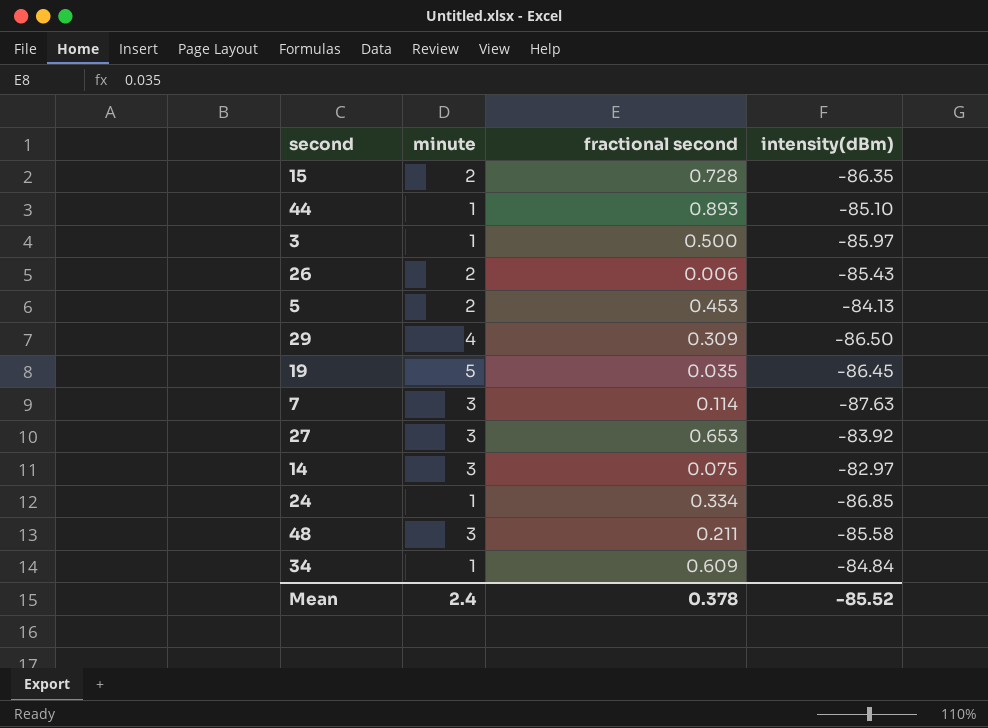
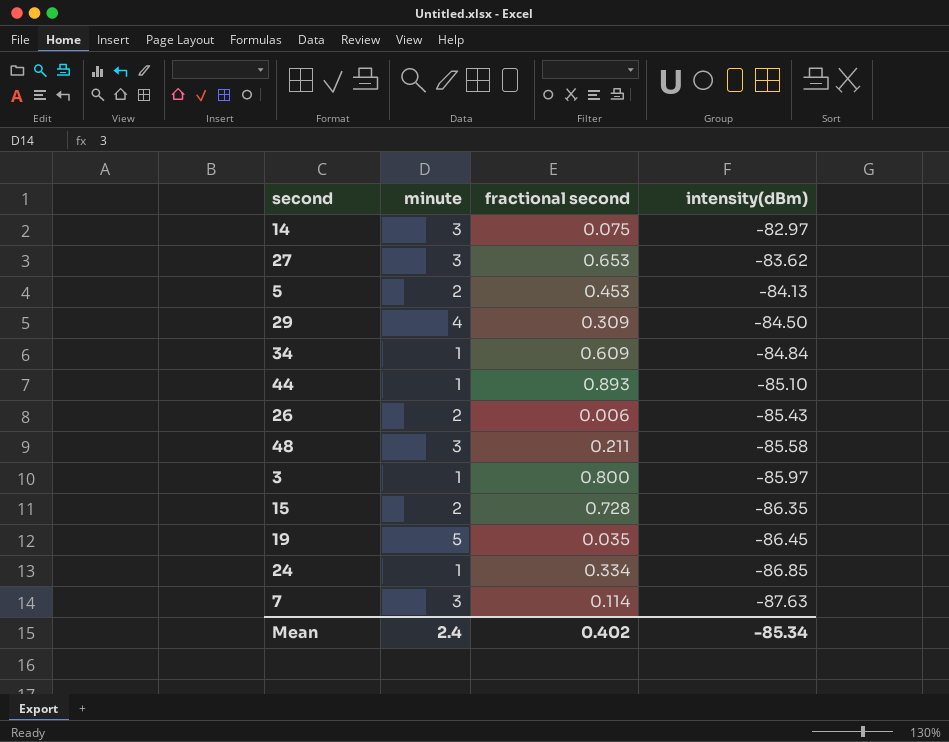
row order: none -> intensity(dBm) descending
27 | intensity(dBm): -83.92 -> -83.62
29 | intensity(dBm): -86.50 -> -84.50
3 | fractional second: 0.500 -> 0.800
Mean | fractional second: 0.378 -> 0.402
Mean | intensity(dBm): -85.52 -> -85.34

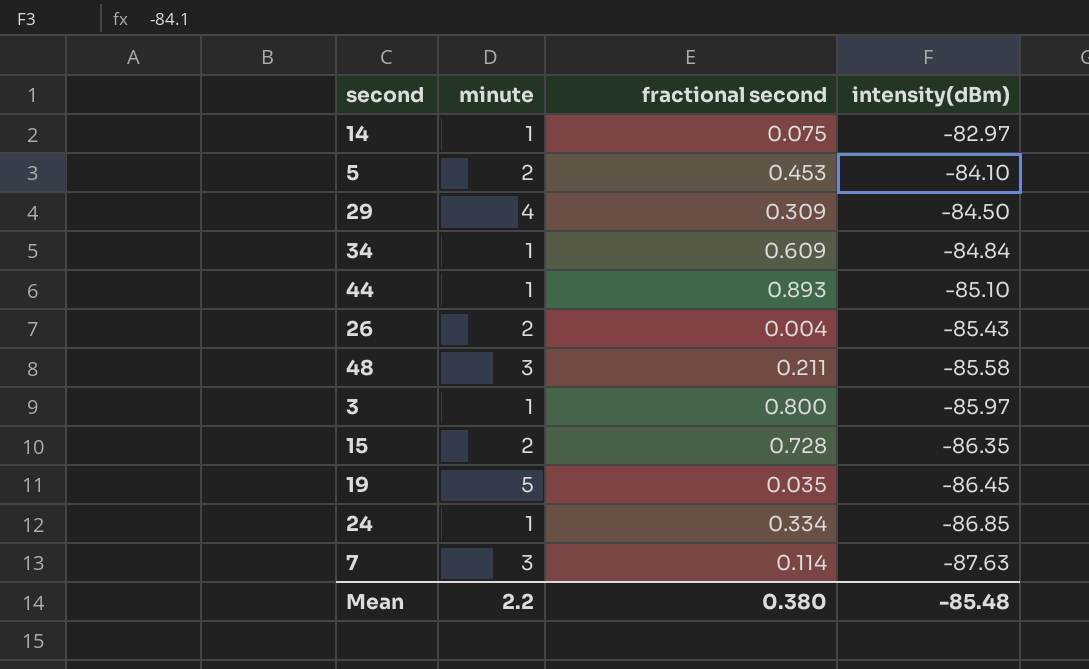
row 27: 3 | 0.653 | -83.62 -> none
14 | minute: 3 -> 1
5 | intensity(dBm): -84.13 -> -84.10
26 | fractional second: 0.006 -> 0.004
Mean | minute: 2.4 -> 2.2
Mean | fractional second: 0.402 -> 0.380
Mean | intensity(dBm): -85.34 -> -85.48

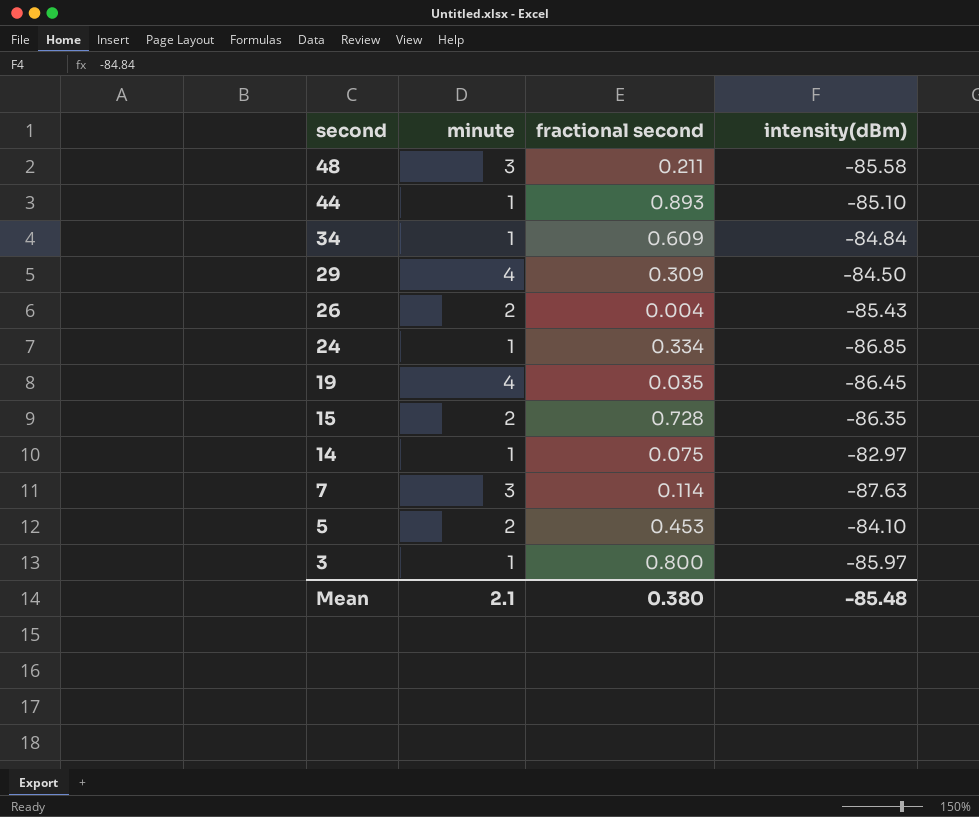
row order: intensity(dBm) descending -> second descending
19 | minute: 5 -> 4
Mean | minute: 2.2 -> 2.1

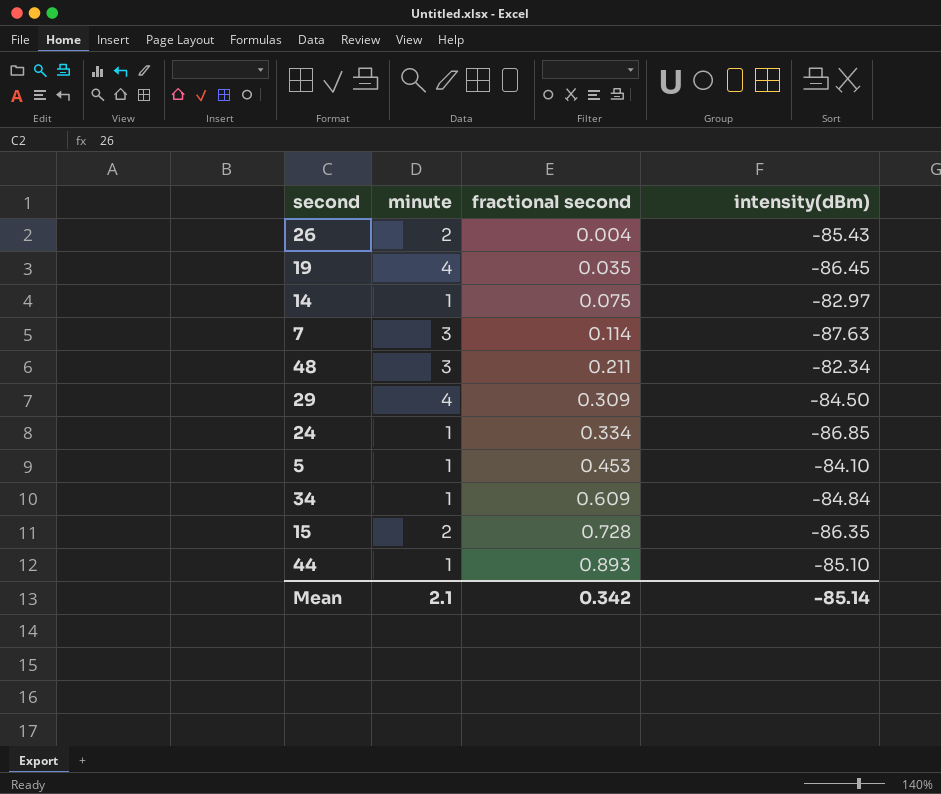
row order: second descending -> fractional second ascending
row 3: 1 | 0.800 | -85.97 -> none
48 | intensity(dBm): -85.58 -> -82.34
5 | minute: 2 -> 1
Mean | fractional second: 0.380 -> 0.342
Mean | intensity(dBm): -85.48 -> -85.14

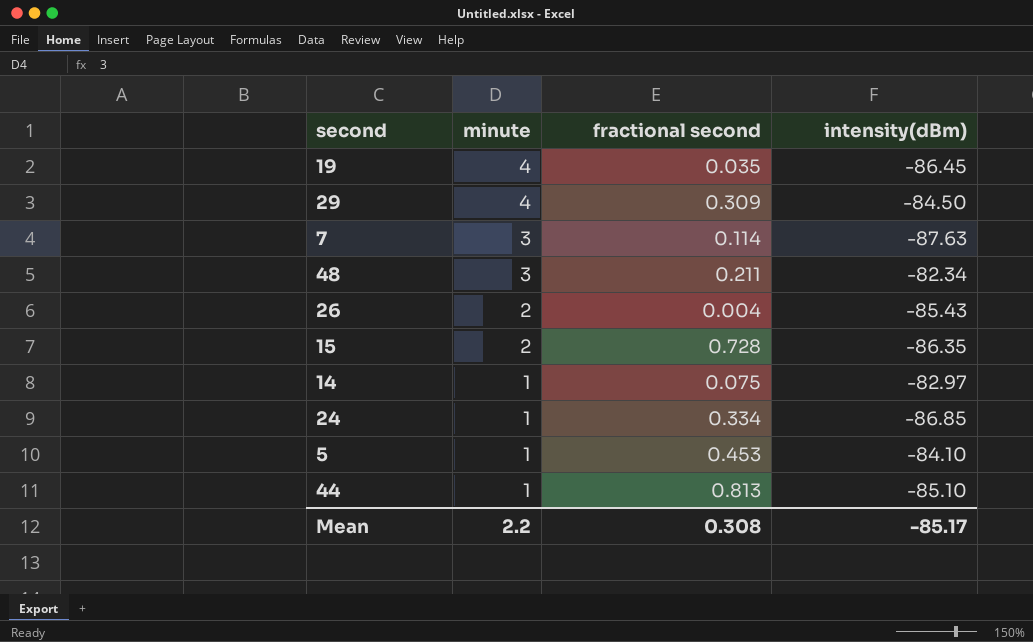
row order: fractional second ascending -> minute descending
row 34: 1 | 0.609 | -84.84 -> none
44 | fractional second: 0.893 -> 0.813
Mean | minute: 2.1 -> 2.2
Mean | fractional second: 0.342 -> 0.308
Mean | intensity(dBm): -85.14 -> -85.17

